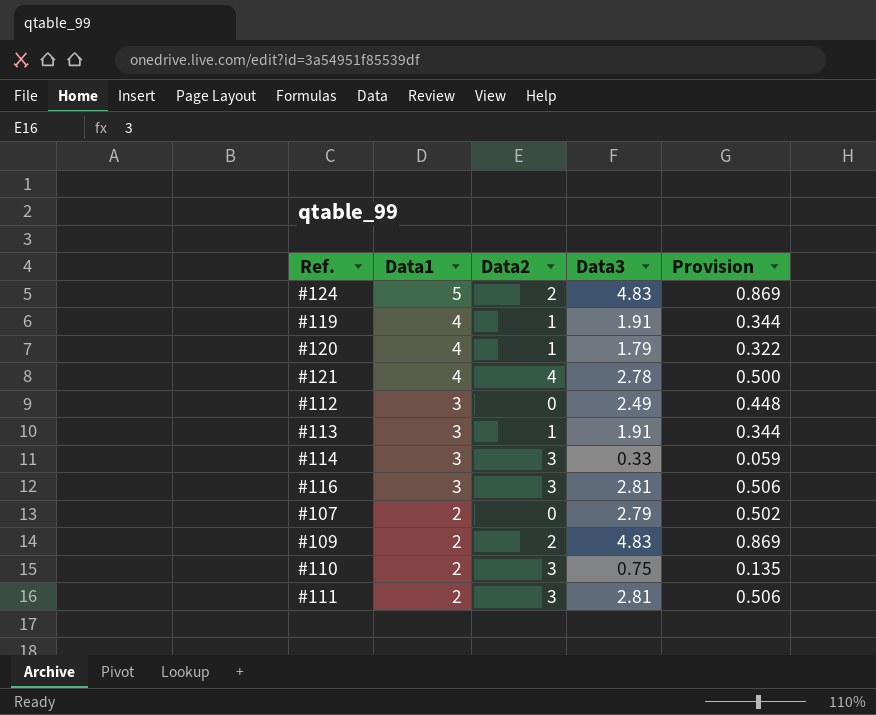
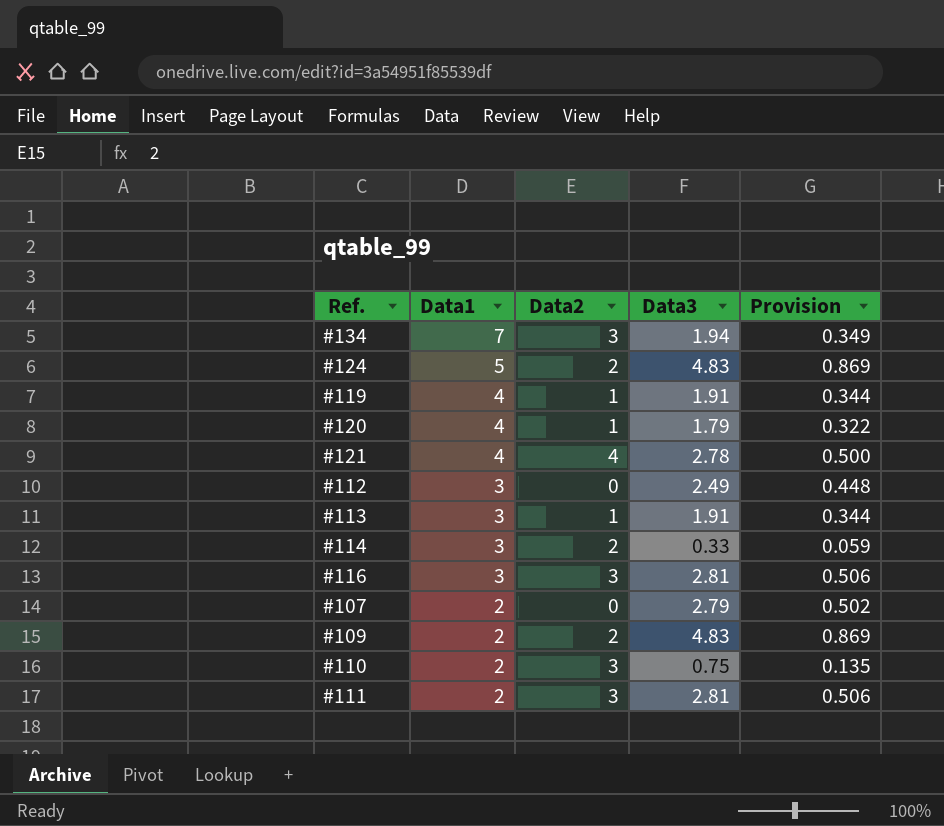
row #134: none -> 7 | 3 | 1.94 | 0.349
#114 | Data2: 3 -> 2

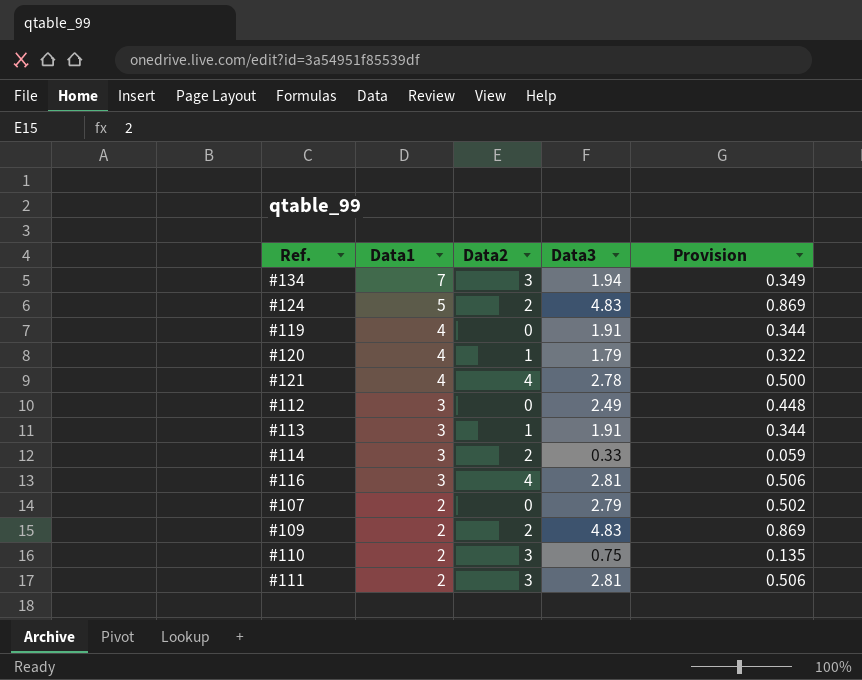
#119 | Data2: 1 -> 0
#116 | Data2: 3 -> 4

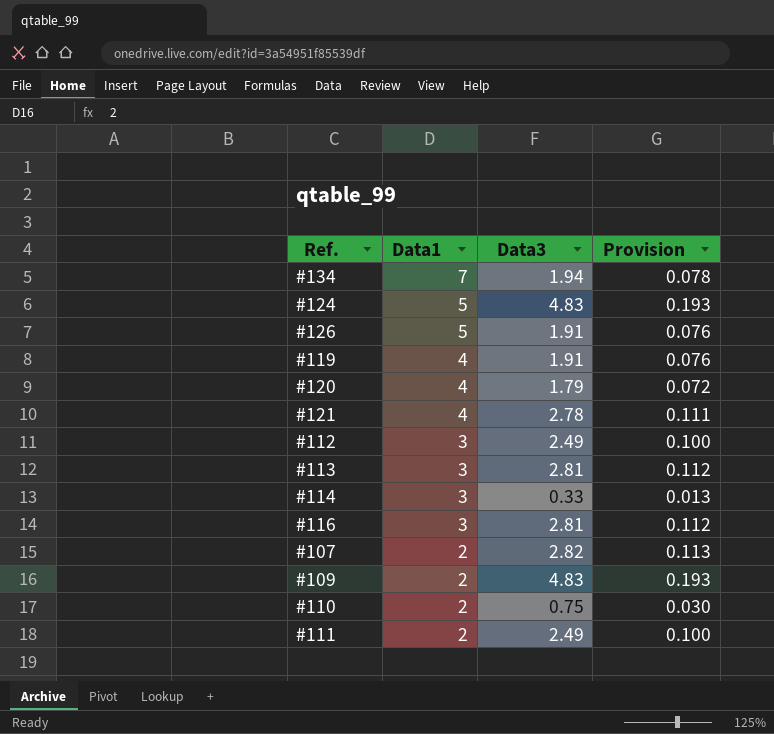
column Data2 | position: 3 -> none
column Provision | formula: [Data3] * 0.18 -> [Data3] * 0.04
row #126: none -> 5 | 1.91 | 0.076
#113 | Data3: 1.91 -> 2.81
#107 | Data3: 2.79 -> 2.82
#111 | Data3: 2.81 -> 2.49

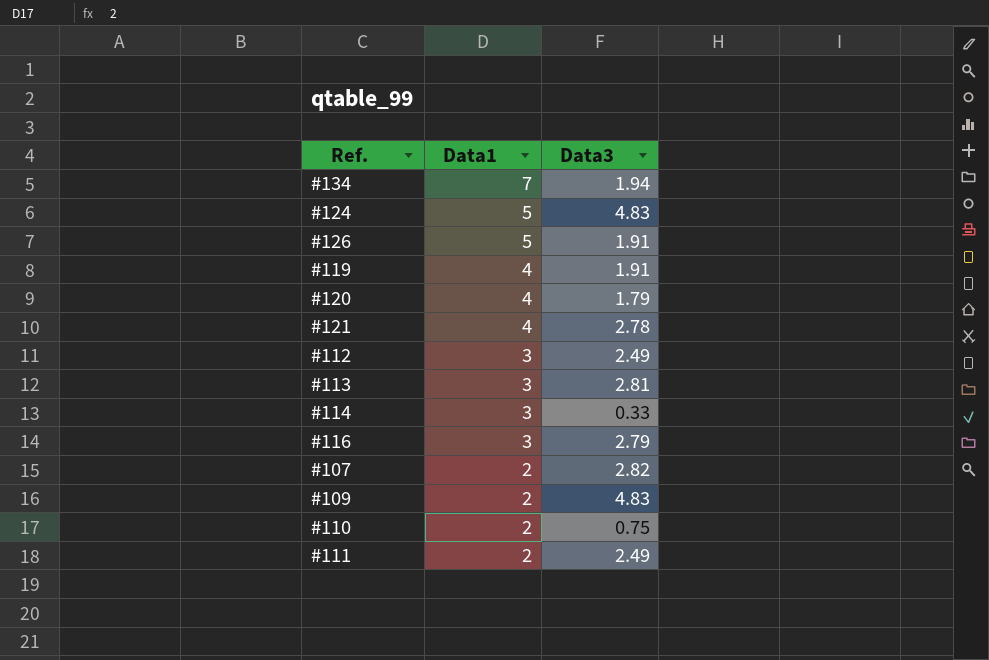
column Provision | formula: [Data3] * 0.04 -> none
#116 | Data3: 2.81 -> 2.79

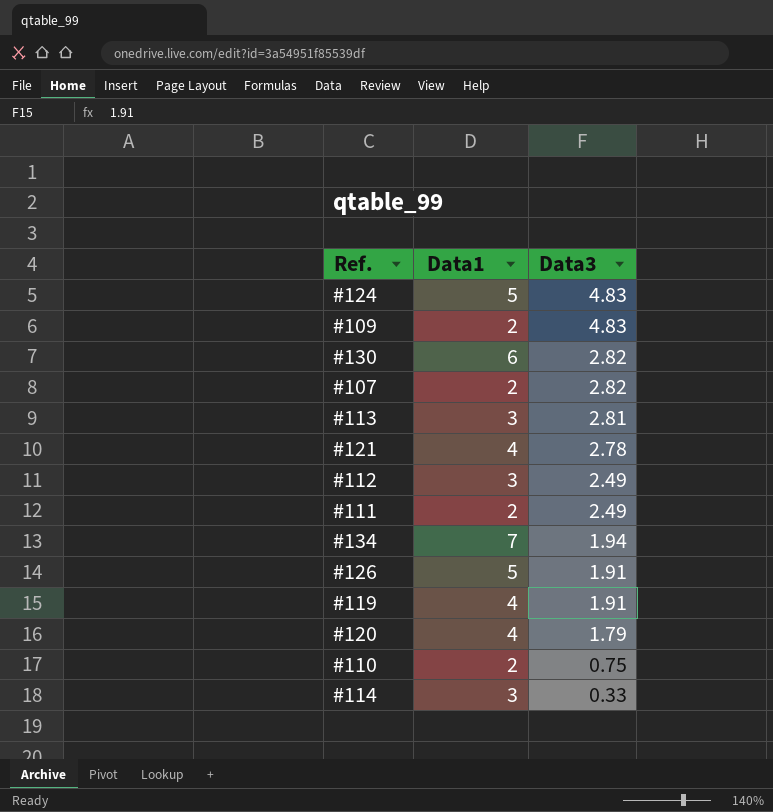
row order: Data1 descending -> Data3 descending
row #116: 3 | 2.79 -> none
row #130: none -> 6 | 2.82

